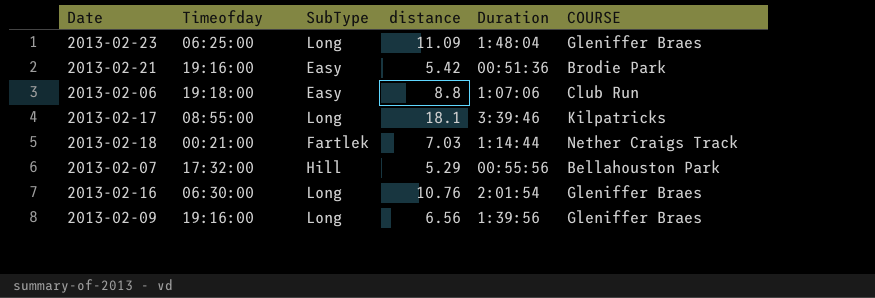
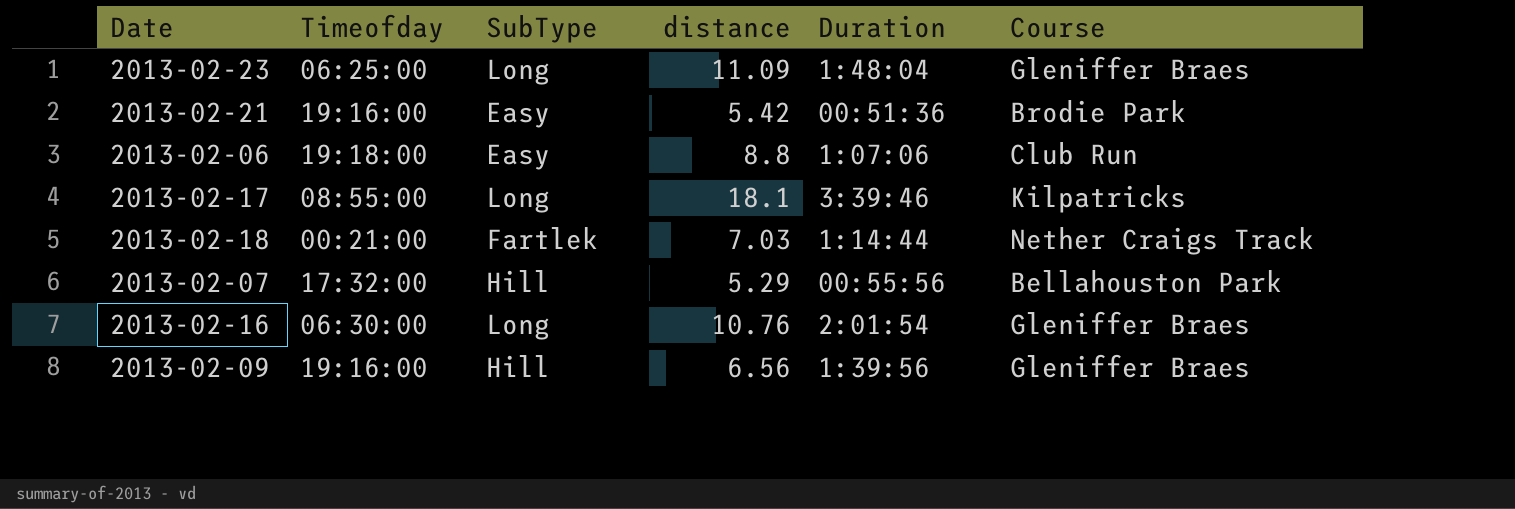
column name: COURSE -> Course
2013-02-09 | SubType: Long -> Hill

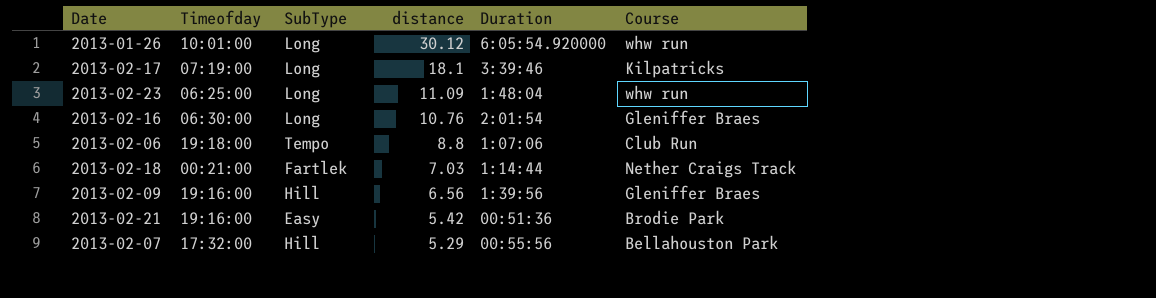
row order: none -> distance descending
row 2013-01-26: none -> 10:01:00 | Long | 30.12 | 6:05:54.920000 | whw run
2013-02-17 | Timeofday: 08:55:00 -> 07:19:00
2013-02-23 | Course: Gleniffer Braes -> whw run
2013-02-06 | SubType: Easy -> Tempo

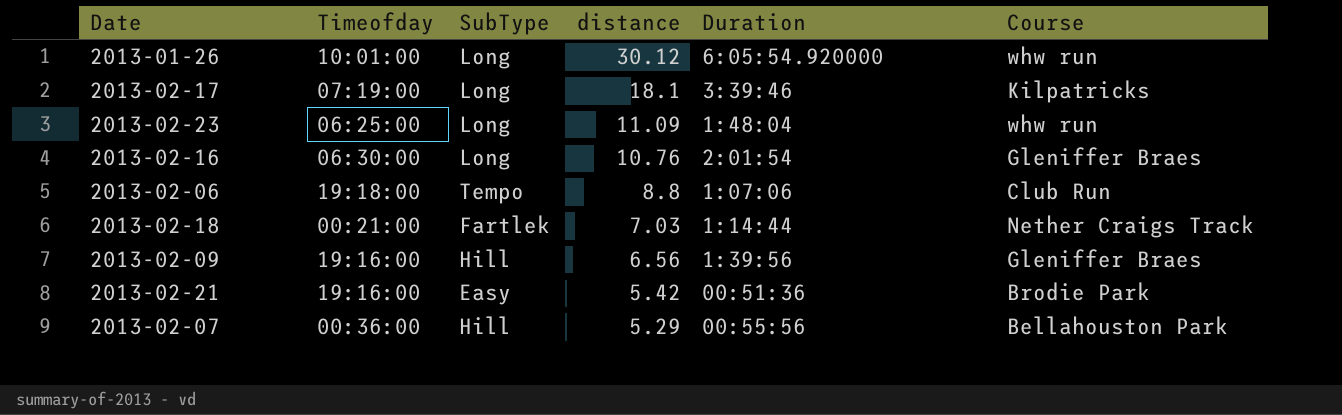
2013-02-07 | Timeofday: 17:32:00 -> 00:36:00

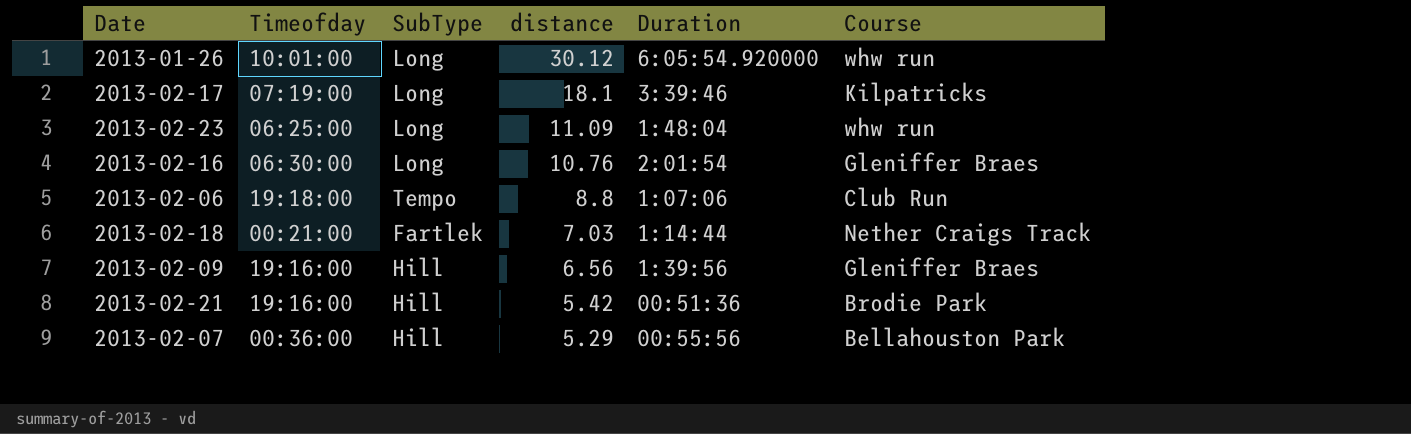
2013-02-21 | SubType: Easy -> Hill

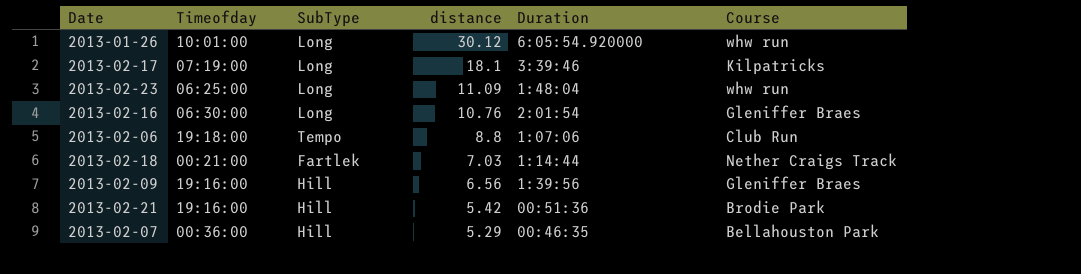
2013-02-07 | Duration: 00:55:56 -> 00:46:35

